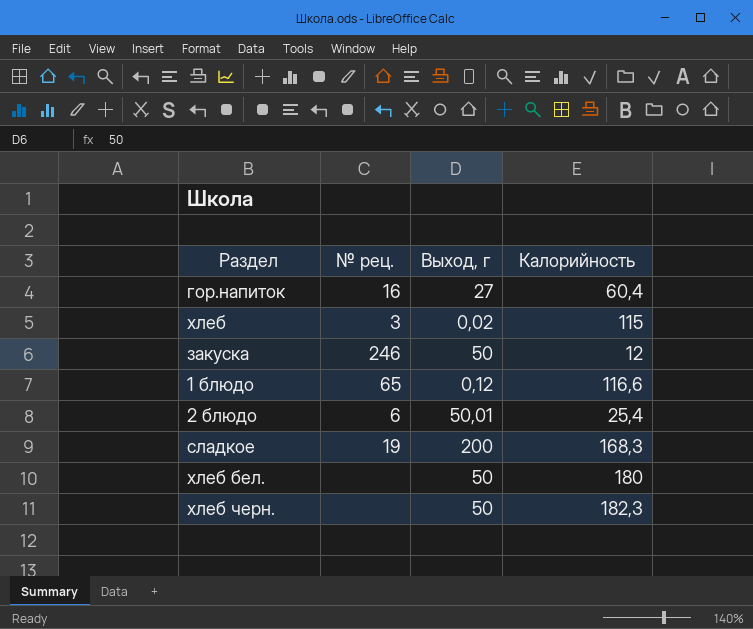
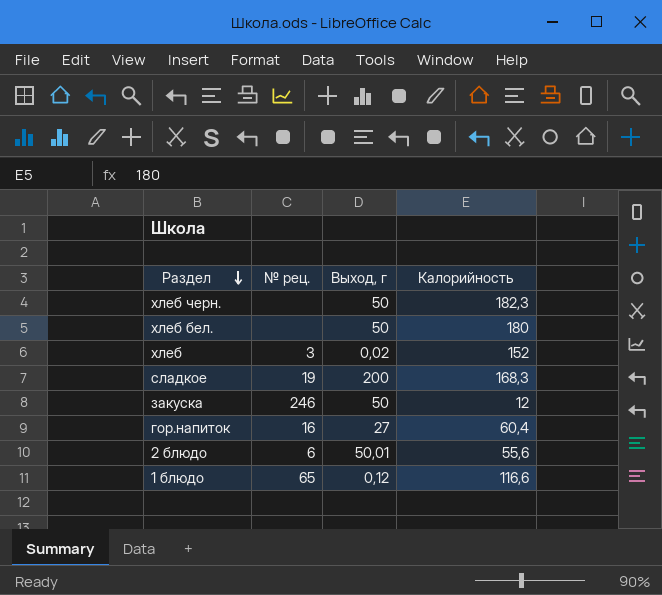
row order: none -> Раздел descending
хлеб | Калорийность: 115 -> 152
2 блюдо | Калорийность: 25,4 -> 55,6

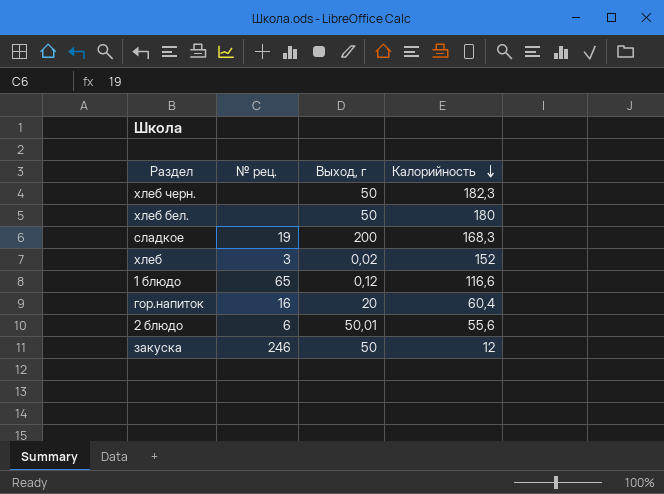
row order: Раздел descending -> Калорийность descending
гор.напиток | Выход, г: 27 -> 20

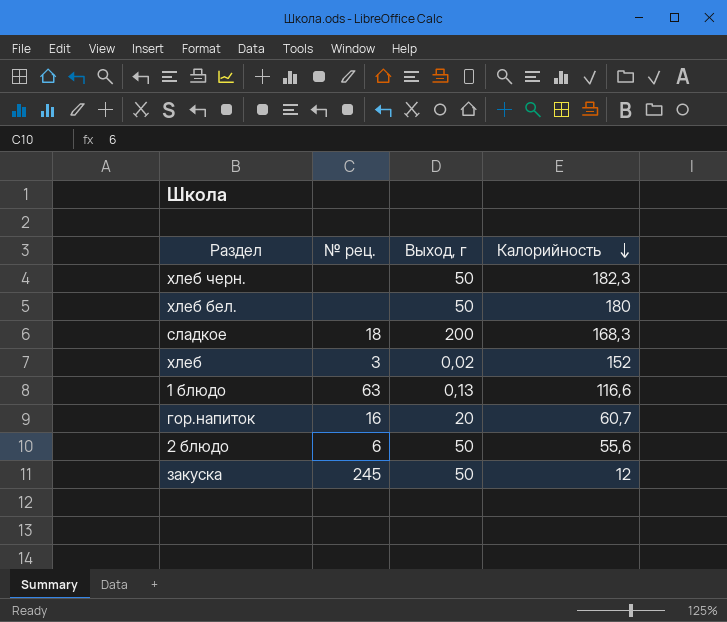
сладкое | № рец.: 19 -> 18
1 блюдо | № рец.: 65 -> 63
1 блюдо | Выход, г: 0,12 -> 0,13
гор.напиток | Калорийность: 60,4 -> 60,7
2 блюдо | Выход, г: 50,01 -> 50
закуска | № рец.: 246 -> 245

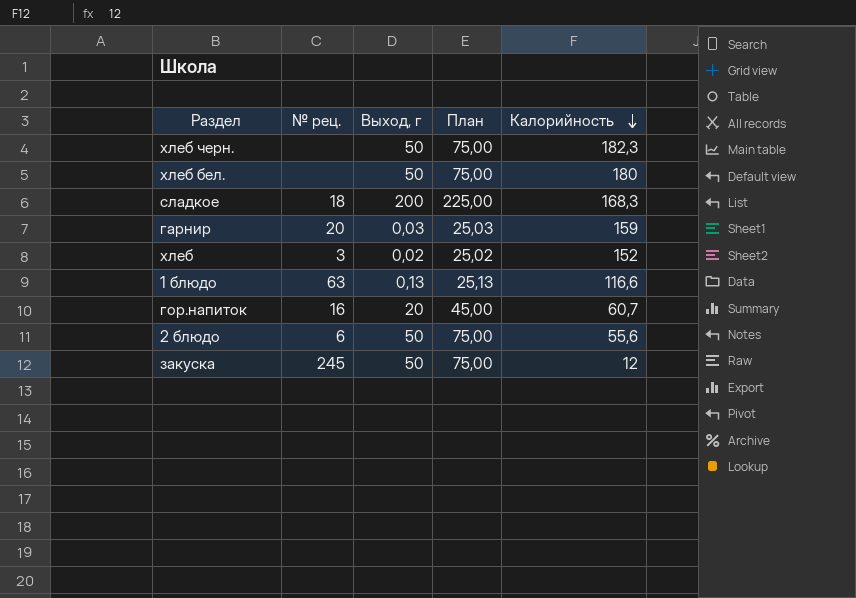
column План | formula: none -> [Выход, г] + 25
row гарнир: none -> 20 | 0,03 | 25,03 | 159

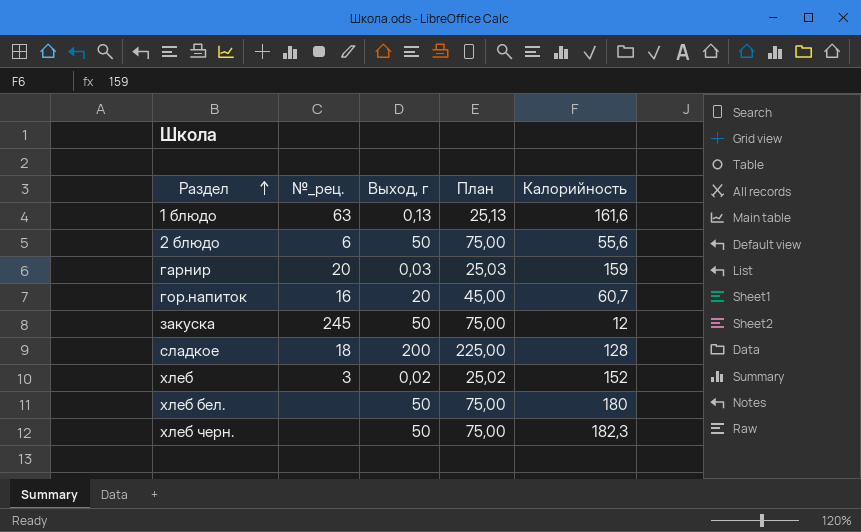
row order: Калорийность descending -> Раздел ascending
column name: № рец. -> №_рец.
1 блюдо | Калорийность: 116,6 -> 161,6
сладкое | Калорийность: 168,3 -> 128

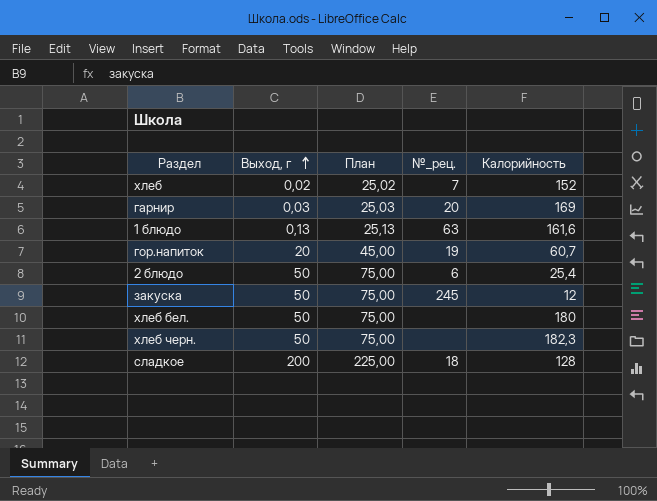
row order: Раздел ascending -> Выход, г ascending
column №_рец. | position: 2 -> 4
хлеб | №_рец.: 3 -> 7
гарнир | Калорийность: 159 -> 169
гор.напиток | №_рец.: 16 -> 19
2 блюдо | Калорийность: 55,6 -> 25,4

